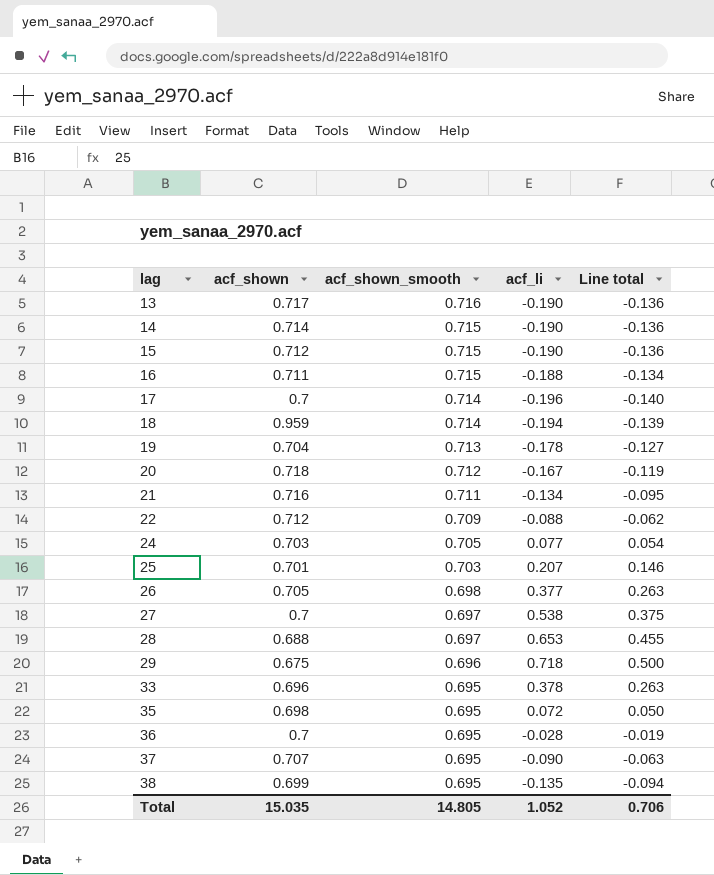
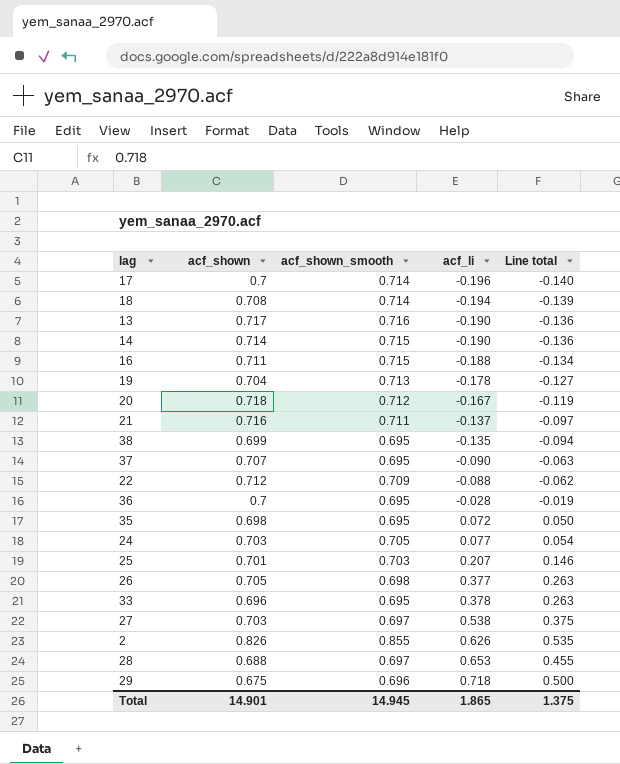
row order: lag ascending -> acf_li ascending
row 15: 0.712 | 0.715 | -0.190 | -0.136 -> none
18 | acf_shown: 0.959 -> 0.708
21 | acf_li: -0.134 -> -0.137
21 | Line total: -0.095 -> -0.097
27 | acf_shown: 0.7 -> 0.703
row 2: none -> 0.826 | 0.855 | 0.626 | 0.535
Total | acf_shown: 15.035 -> 14.901
Total | acf_shown_smooth: 14.805 -> 14.945
Total | acf_li: 1.052 -> 1.865
Total | Line total: 0.706 -> 1.375

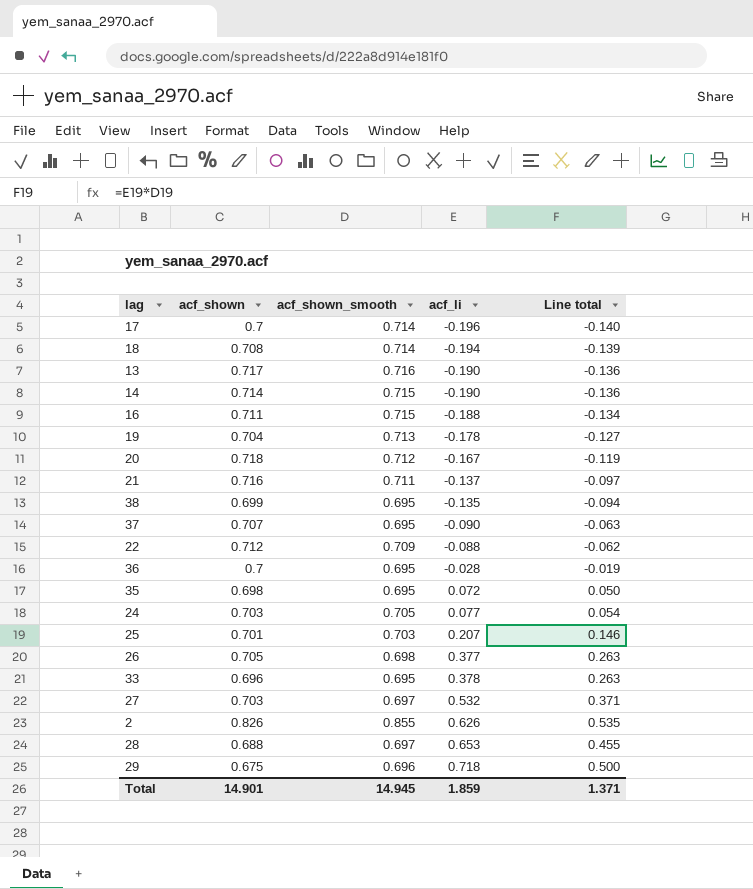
27 | acf_li: 0.538 -> 0.532
27 | Line total: 0.375 -> 0.371
Total | acf_li: 1.865 -> 1.859
Total | Line total: 1.375 -> 1.371

